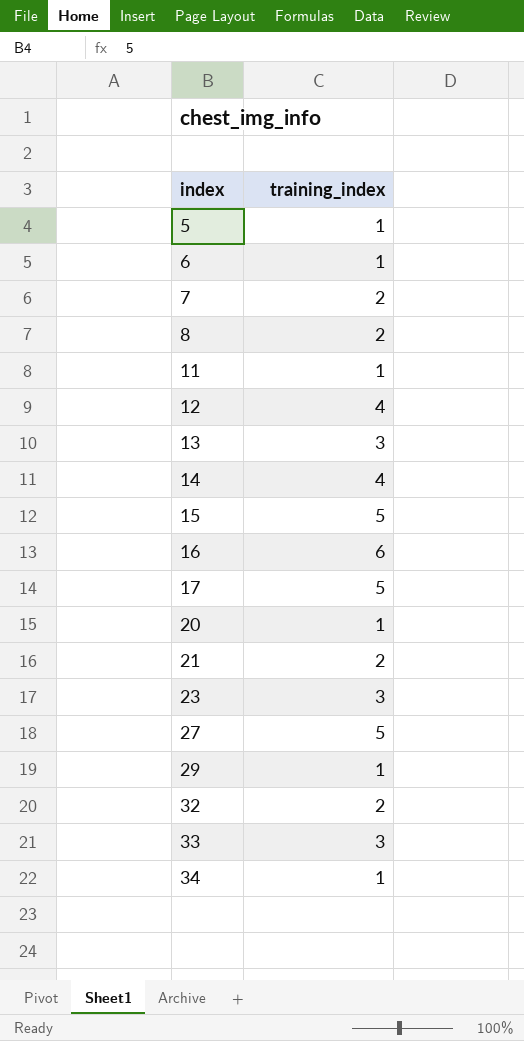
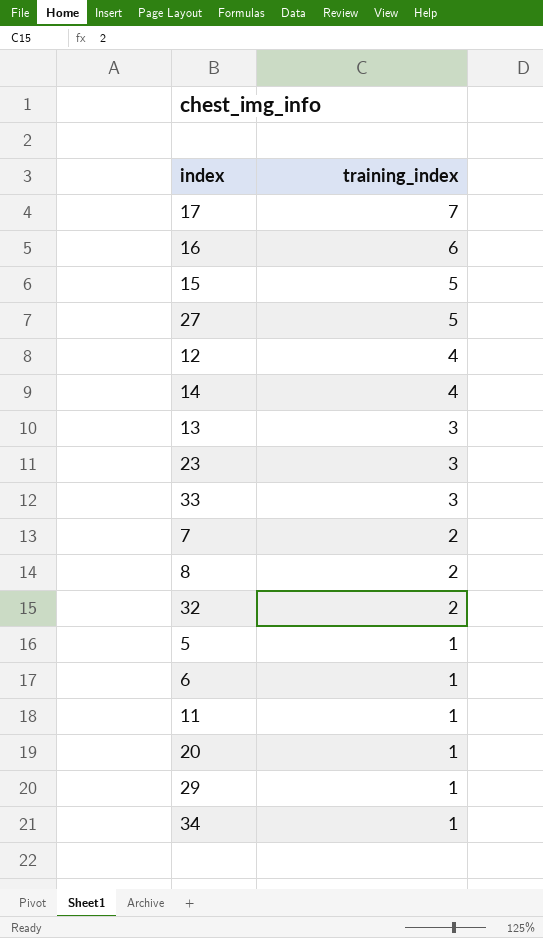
row order: index ascending -> training_index descending
row 21: 2 -> none
17 | training_index: 5 -> 7

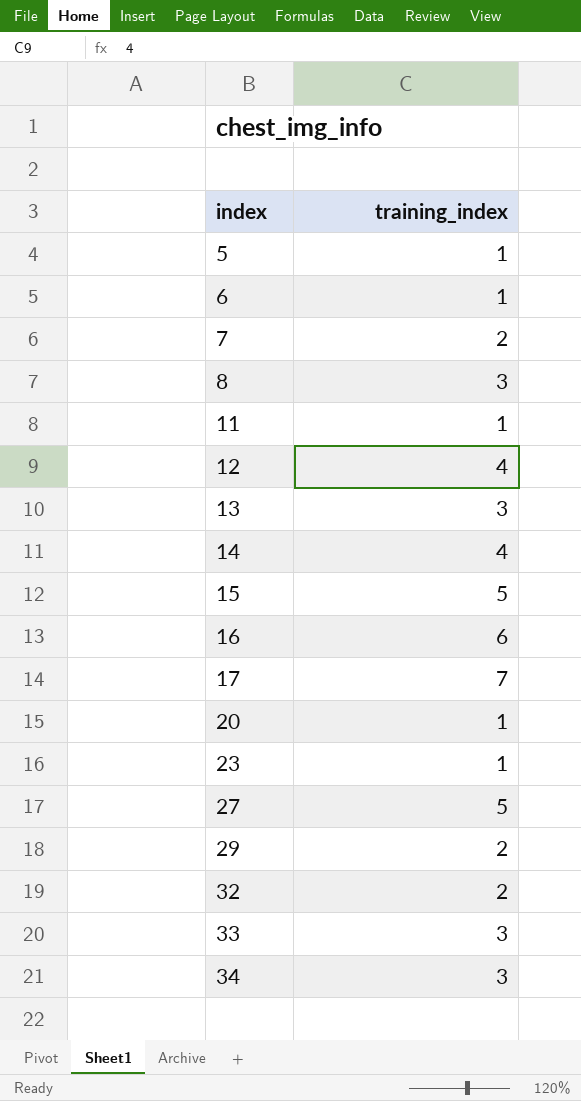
row order: training_index descending -> index ascending
8 | training_index: 2 -> 3
23 | training_index: 3 -> 1
29 | training_index: 1 -> 2
34 | training_index: 1 -> 3

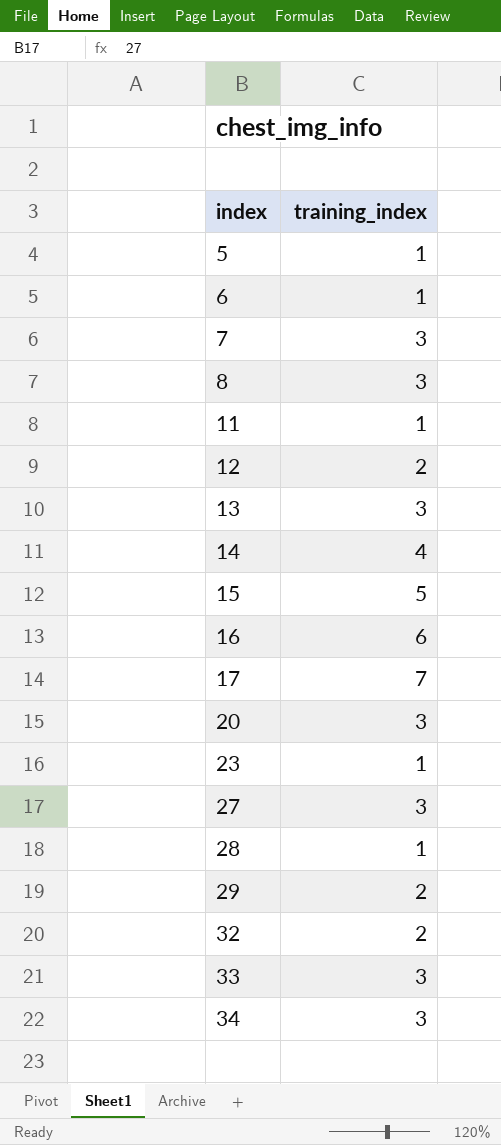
7 | training_index: 2 -> 3
12 | training_index: 4 -> 2
20 | training_index: 1 -> 3
27 | training_index: 5 -> 3
row 28: none -> 1

